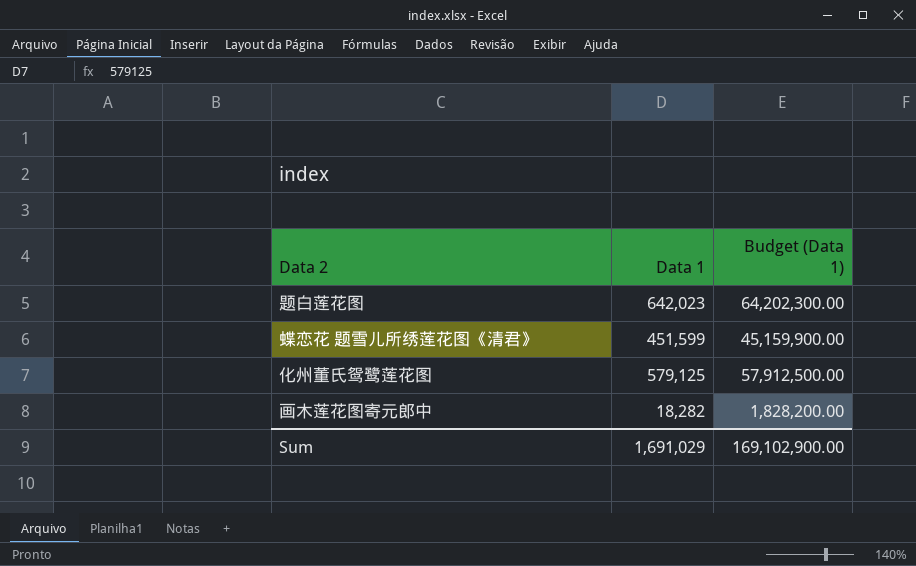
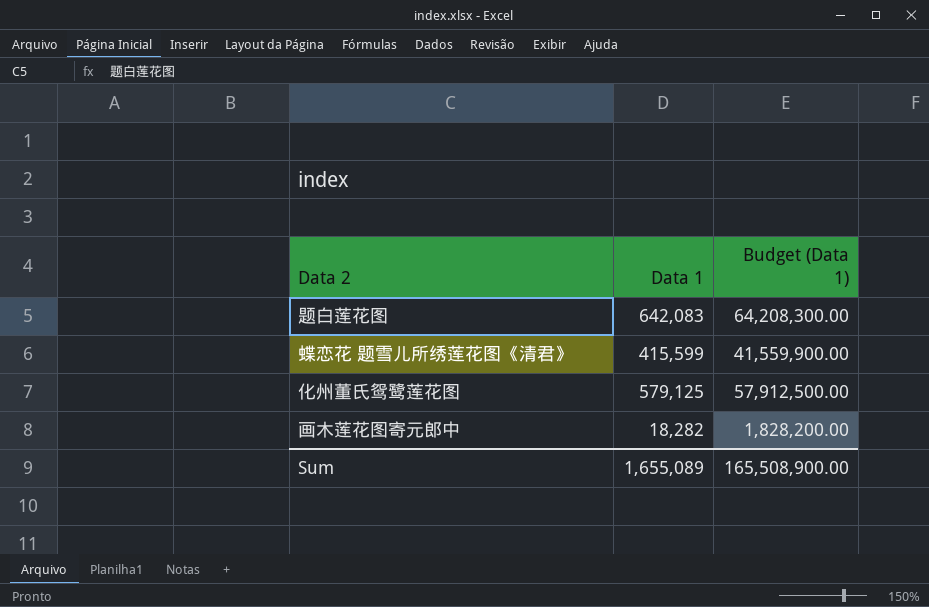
题白莲花图 | Data 1: 642,023 -> 642,083
题白莲花图 | Budget (Data 1): 64,202,300.00 -> 64,208,300.00
蝶恋花 题雪儿所绣莲花图《清君》 | Data 1: 451,599 -> 415,599
蝶恋花 题雪儿所绣莲花图《清君》 | Budget (Data 1): 45,159,900.00 -> 41,559,900.00
Sum | Data 1: 1,691,029 -> 1,655,089
Sum | Budget (Data 1): 169,102,900.00 -> 165,508,900.00

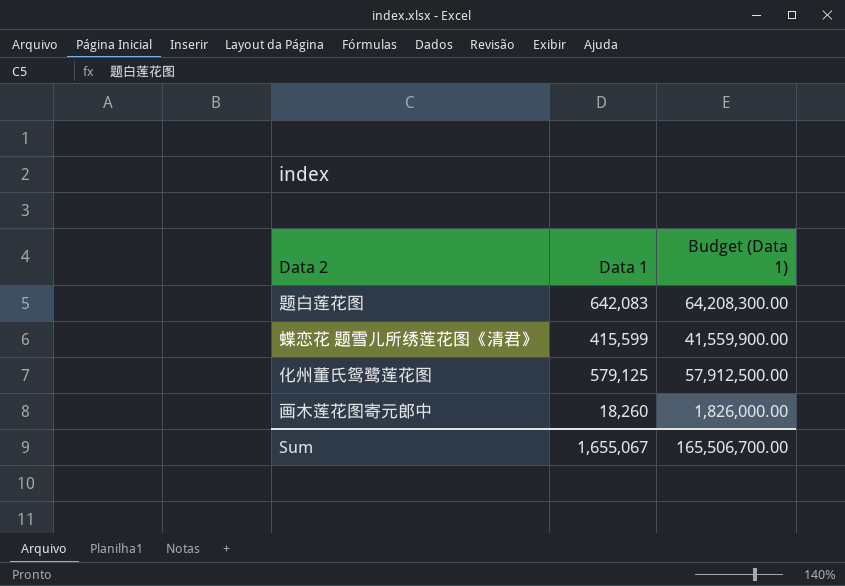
画木莲花图寄元郎中 | Data 1: 18,282 -> 18,260
画木莲花图寄元郎中 | Budget (Data 1): 1,828,200.00 -> 1,826,000.00
Sum | Data 1: 1,655,089 -> 1,655,067
Sum | Budget (Data 1): 165,508,900.00 -> 165,506,700.00

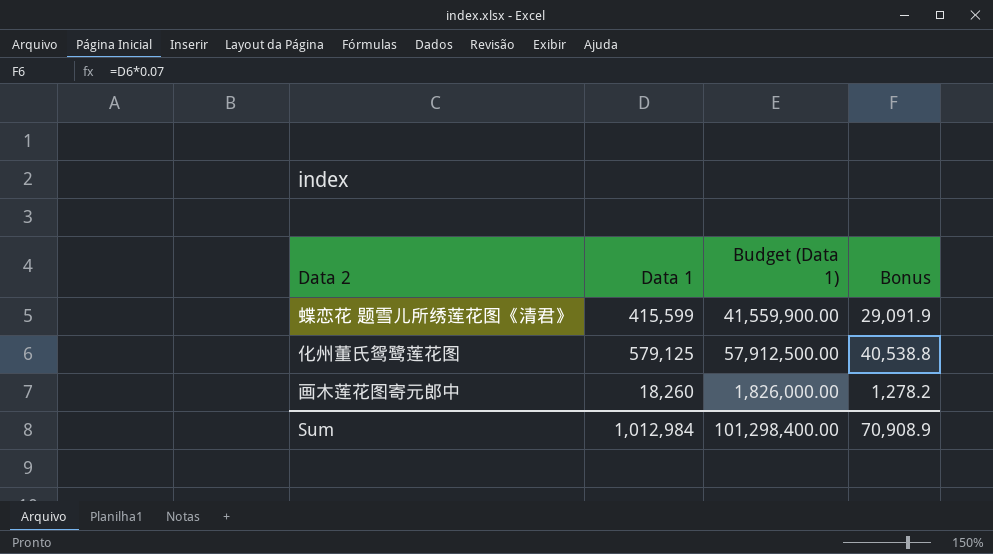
column Bonus | formula: none -> [Data 1] * 0.07
row 题白莲花图: 642,083 | 64,208,300.00 -> none
Sum | Data 1: 1,655,067 -> 1,012,984
Sum | Budget (Data 1): 165,506,700.00 -> 101,298,400.00

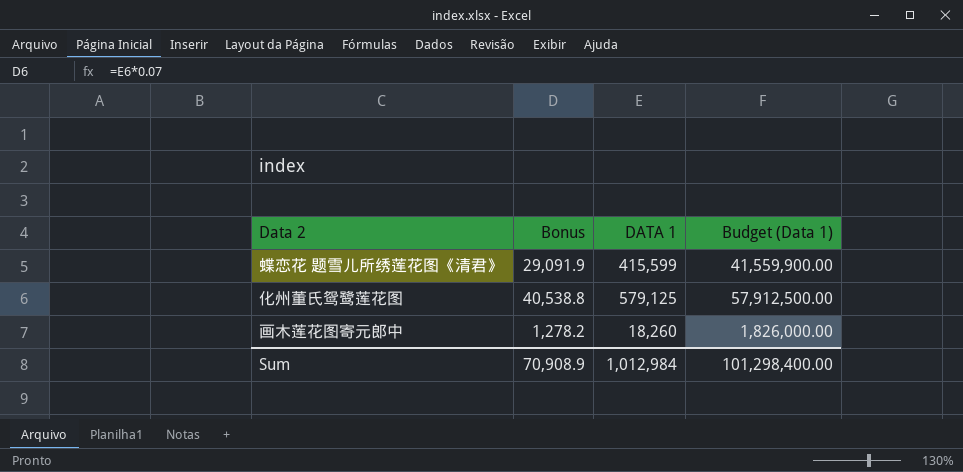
column Bonus | position: 4 -> 2
column name: Data 1 -> DATA 1

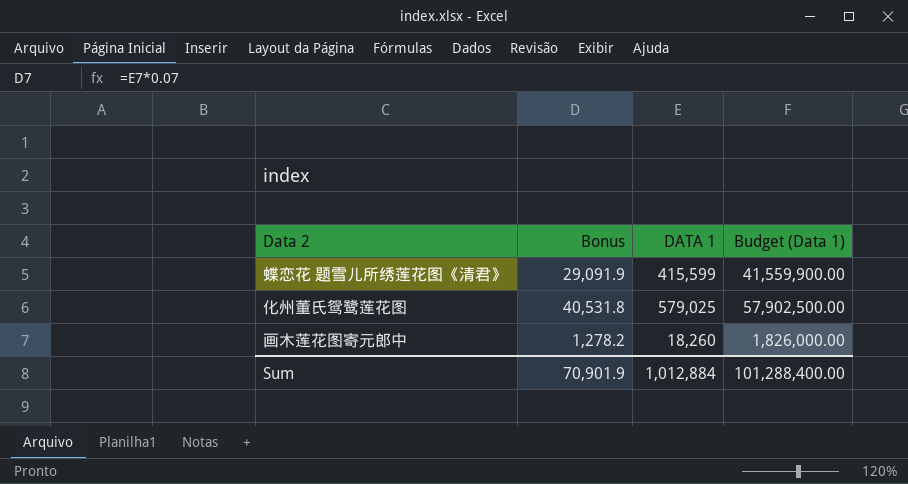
化州董氏鸳鹭莲花图 | Bonus: 40,538.8 -> 40,531.8
化州董氏鸳鹭莲花图 | DATA 1: 579,125 -> 579,025
化州董氏鸳鹭莲花图 | Budget (Data 1): 57,912,500.00 -> 57,902,500.00
Sum | Bonus: 70,908.9 -> 70,901.9
Sum | DATA 1: 1,012,984 -> 1,012,884
Sum | Budget (Data 1): 101,298,400.00 -> 101,288,400.00

